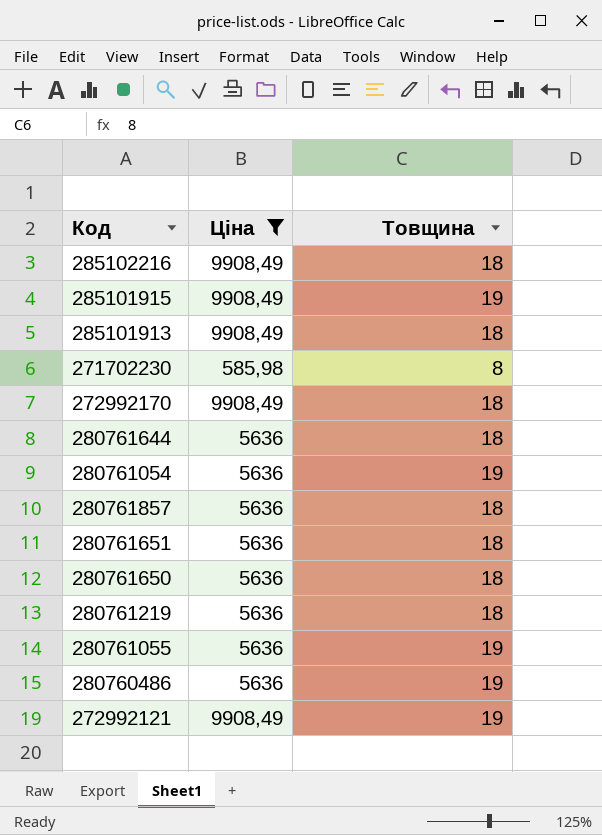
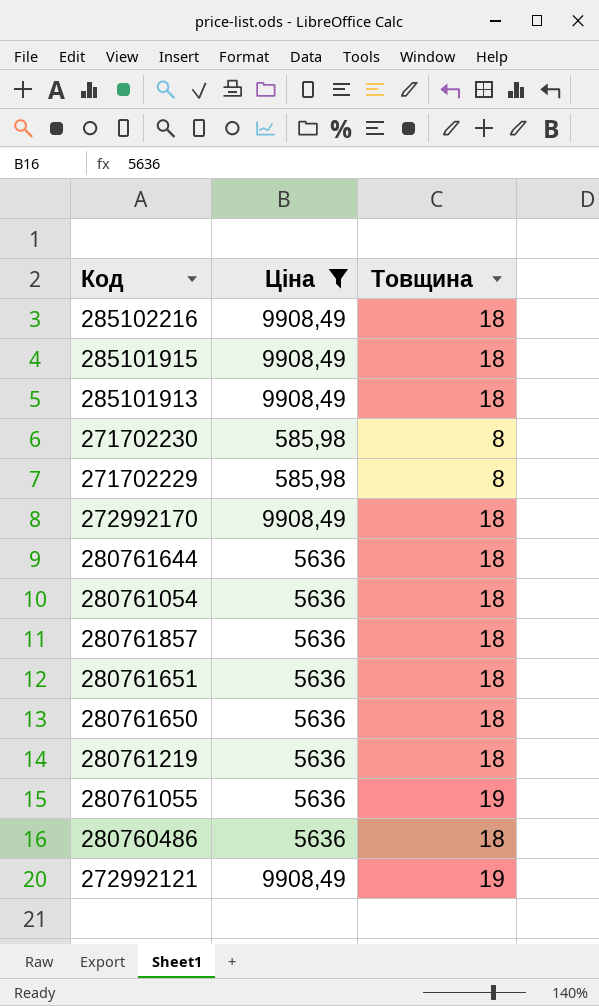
285101915 | Товщина: 19 -> 18
row 271702229: none -> 585,98 | 8
280761054 | Товщина: 19 -> 18
280760486 | Товщина: 19 -> 18

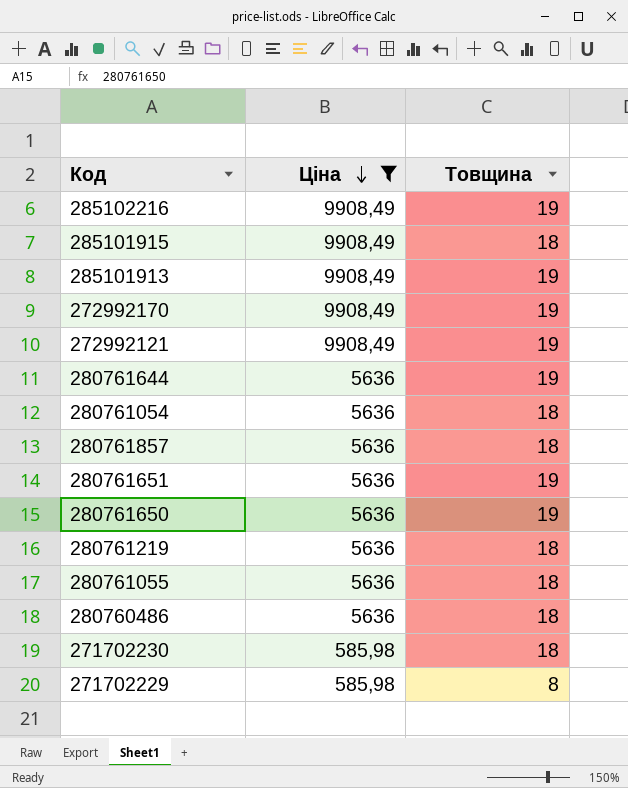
row order: none -> Ціна descending
285102216 | Товщина: 18 -> 19
285101913 | Товщина: 18 -> 19
272992170 | Товщина: 18 -> 19
280761644 | Товщина: 18 -> 19
280761651 | Товщина: 18 -> 19
280761650 | Товщина: 18 -> 19
280761055 | Товщина: 19 -> 18
271702230 | Товщина: 8 -> 18

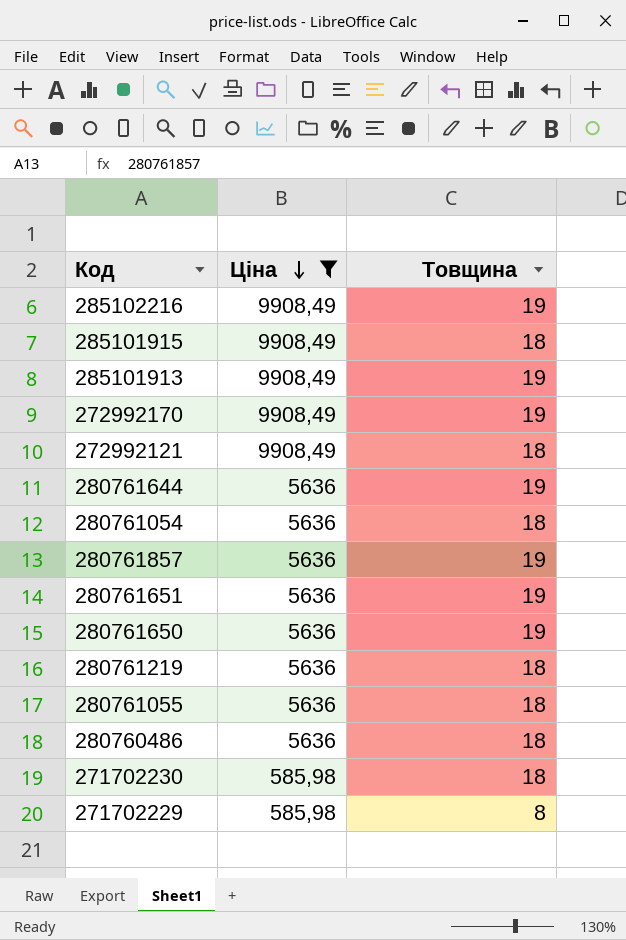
272992121 | Товщина: 19 -> 18
280761857 | Товщина: 18 -> 19

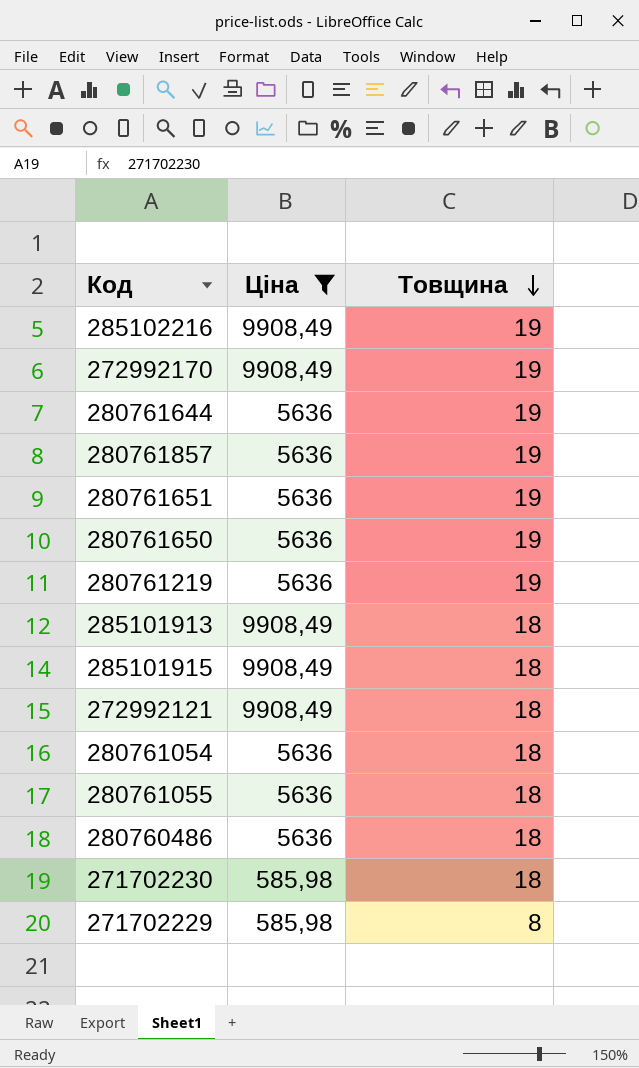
row order: Ціна descending -> Товщина descending
280761219 | Товщина: 18 -> 19
285101913 | Товщина: 19 -> 18

